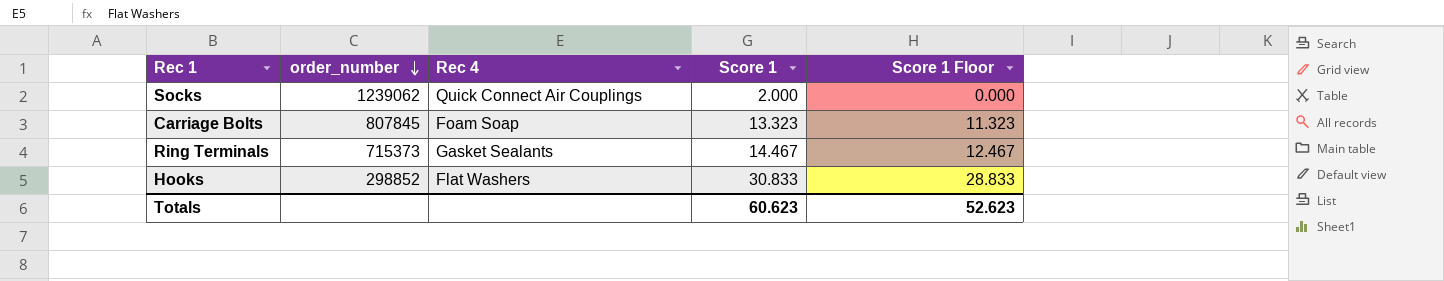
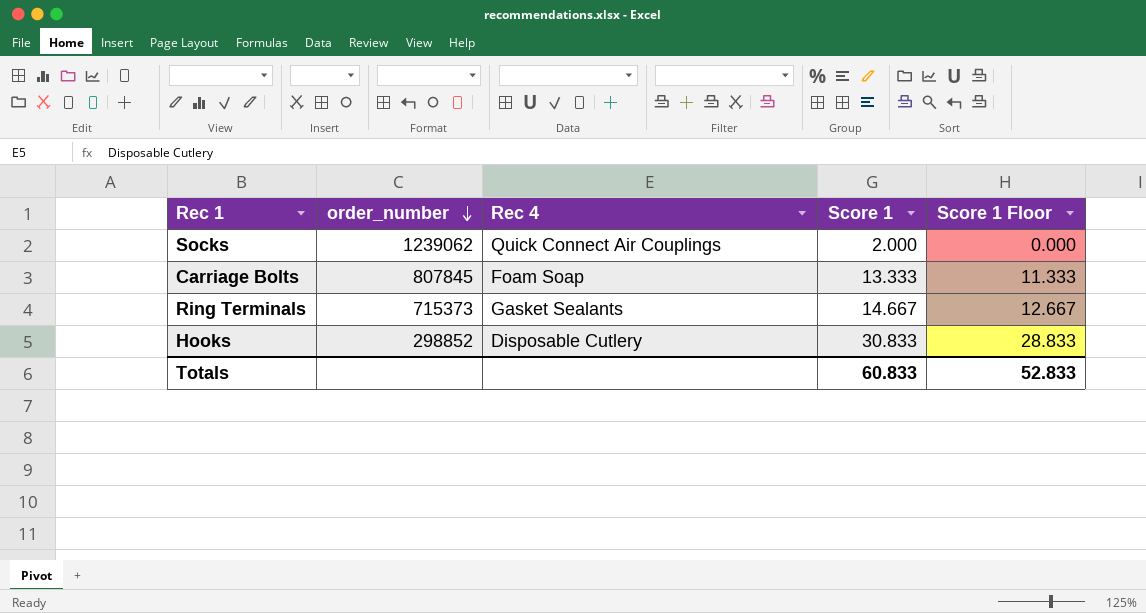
Carriage Bolts | Score 1: 13.323 -> 13.333
Carriage Bolts | Score 1 Floor: 11.323 -> 11.333
Ring Terminals | Score 1: 14.467 -> 14.667
Ring Terminals | Score 1 Floor: 12.467 -> 12.667
Hooks | Rec 4: Flat Washers -> Disposable Cutlery
Totals | Score 1: 60.623 -> 60.833
Totals | Score 1 Floor: 52.623 -> 52.833

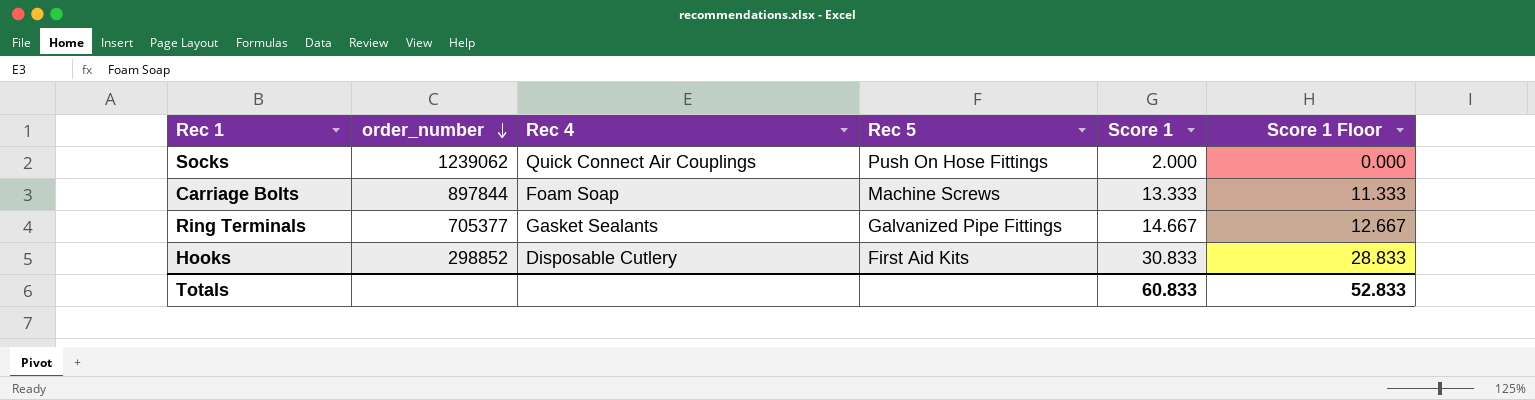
column Rec 5 | position: none -> 4
Carriage Bolts | order_number: 807845 -> 897844
Ring Terminals | order_number: 715373 -> 705377

